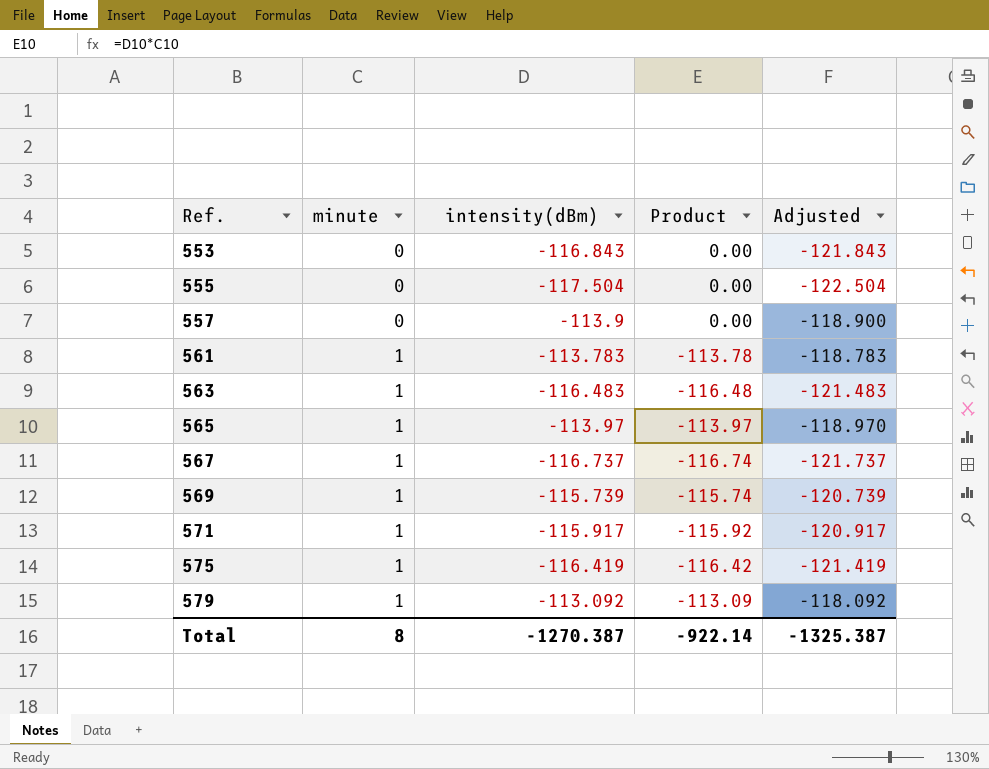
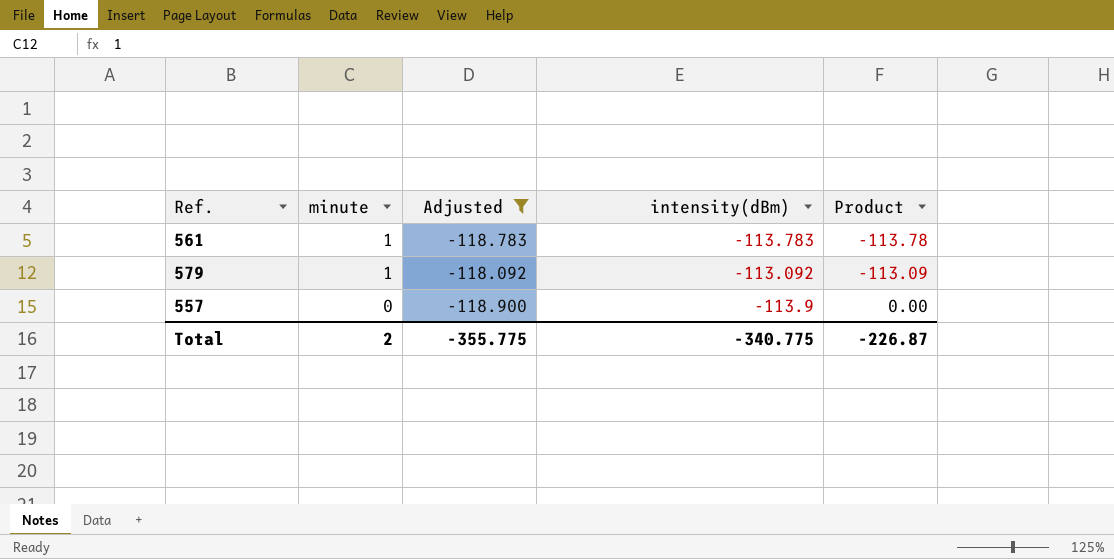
filter: none -> Adjusted >= -118.900
row order: Ref. ascending -> minute descending
column Adjusted | position: 5 -> 3
Total | minute: 8 -> 2
Total | Adjusted: -1325.387 -> -355.775
Total | intensity(dBm): -1270.387 -> -340.775
Total | Product: -922.14 -> -226.87

